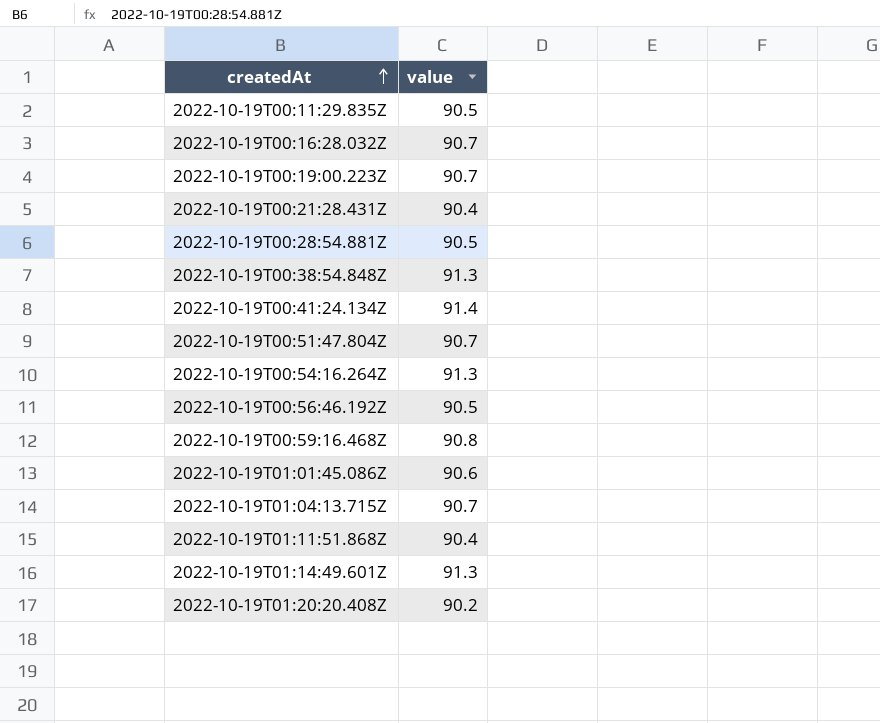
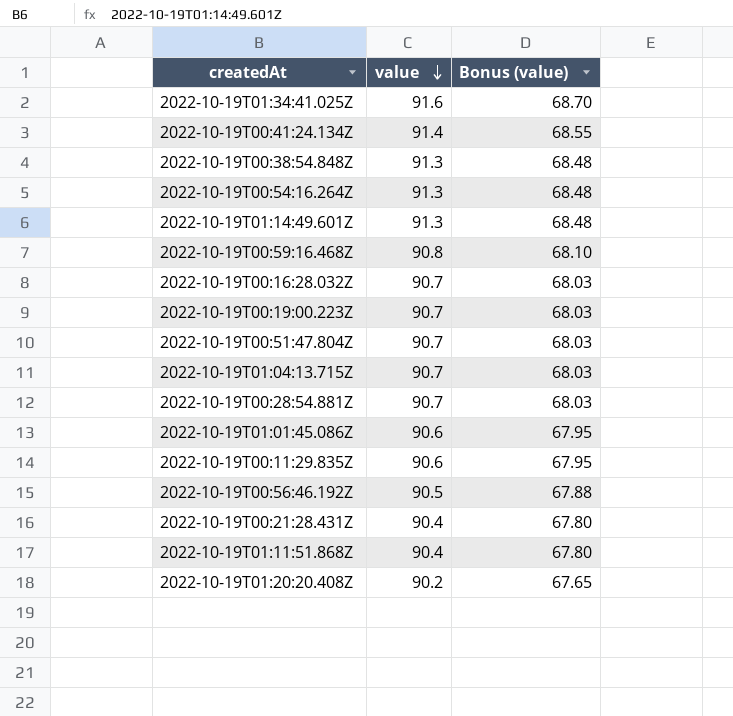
row order: createdAt ascending -> value descending
column Bonus (value) | formula: none -> [value] * 0.75
row 2022-10-19T01:34:41.025Z: none -> 91.6 | 68.70
2022-10-19T00:28:54.881Z | value: 90.5 -> 90.7
2022-10-19T00:11:29.835Z | value: 90.5 -> 90.6

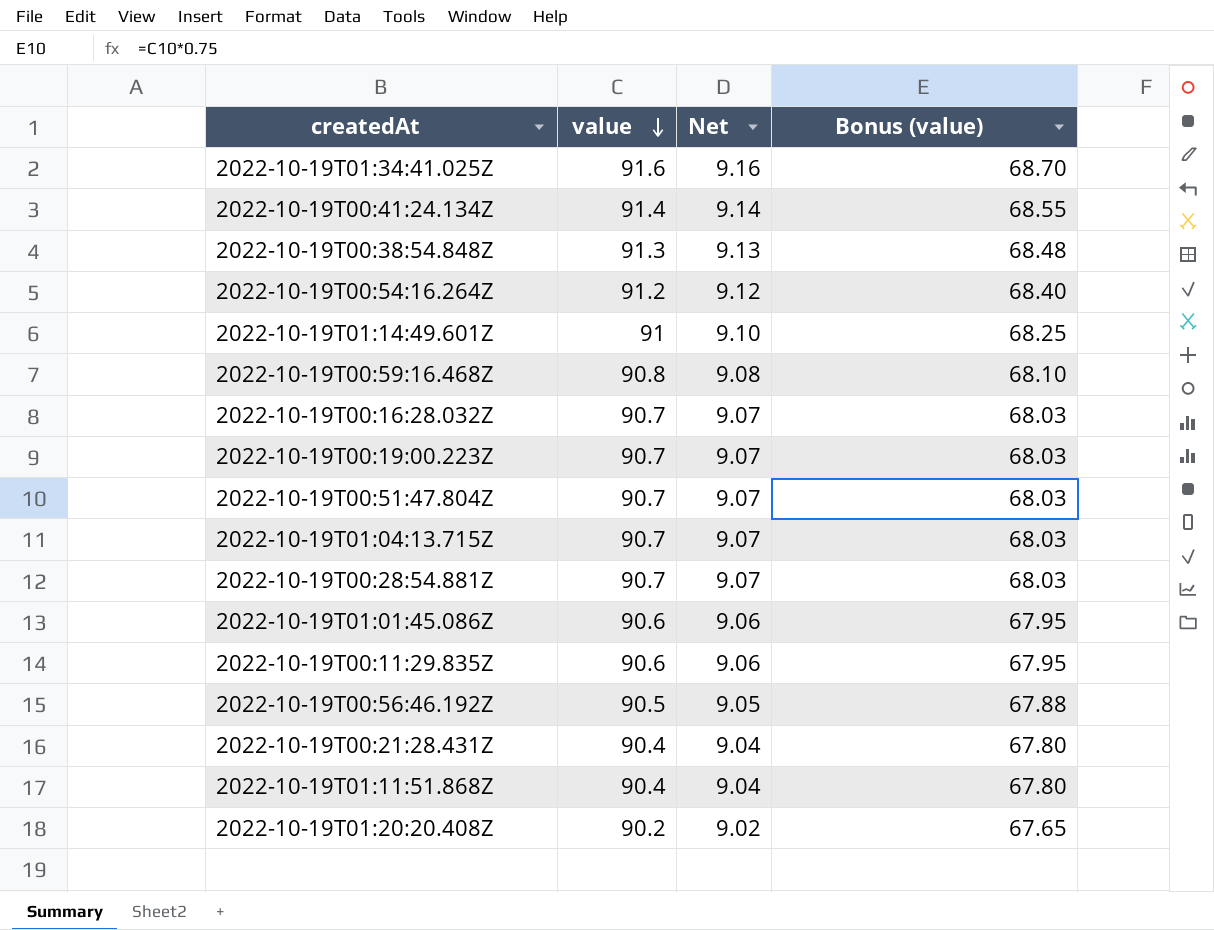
column Net | formula: none -> [value] * 0.1
2022-10-19T00:54:16.264Z | value: 91.3 -> 91.2
2022-10-19T00:54:16.264Z | Bonus (value): 68.48 -> 68.40
2022-10-19T01:14:49.601Z | value: 91.3 -> 91
2022-10-19T01:14:49.601Z | Bonus (value): 68.48 -> 68.25

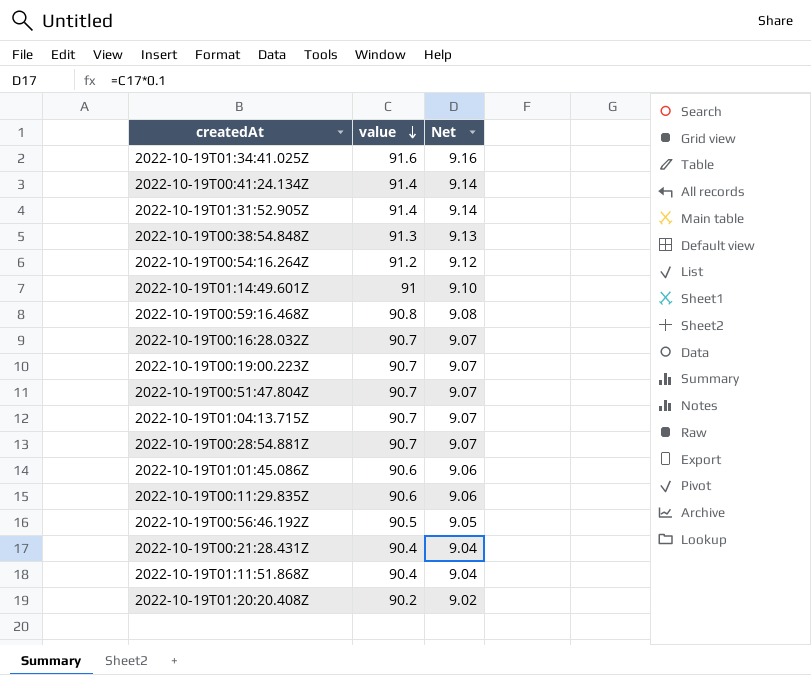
column Bonus (value) | formula: [value] * 0.75 -> none
row 2022-10-19T01:31:52.905Z: none -> 91.4 | 9.14

